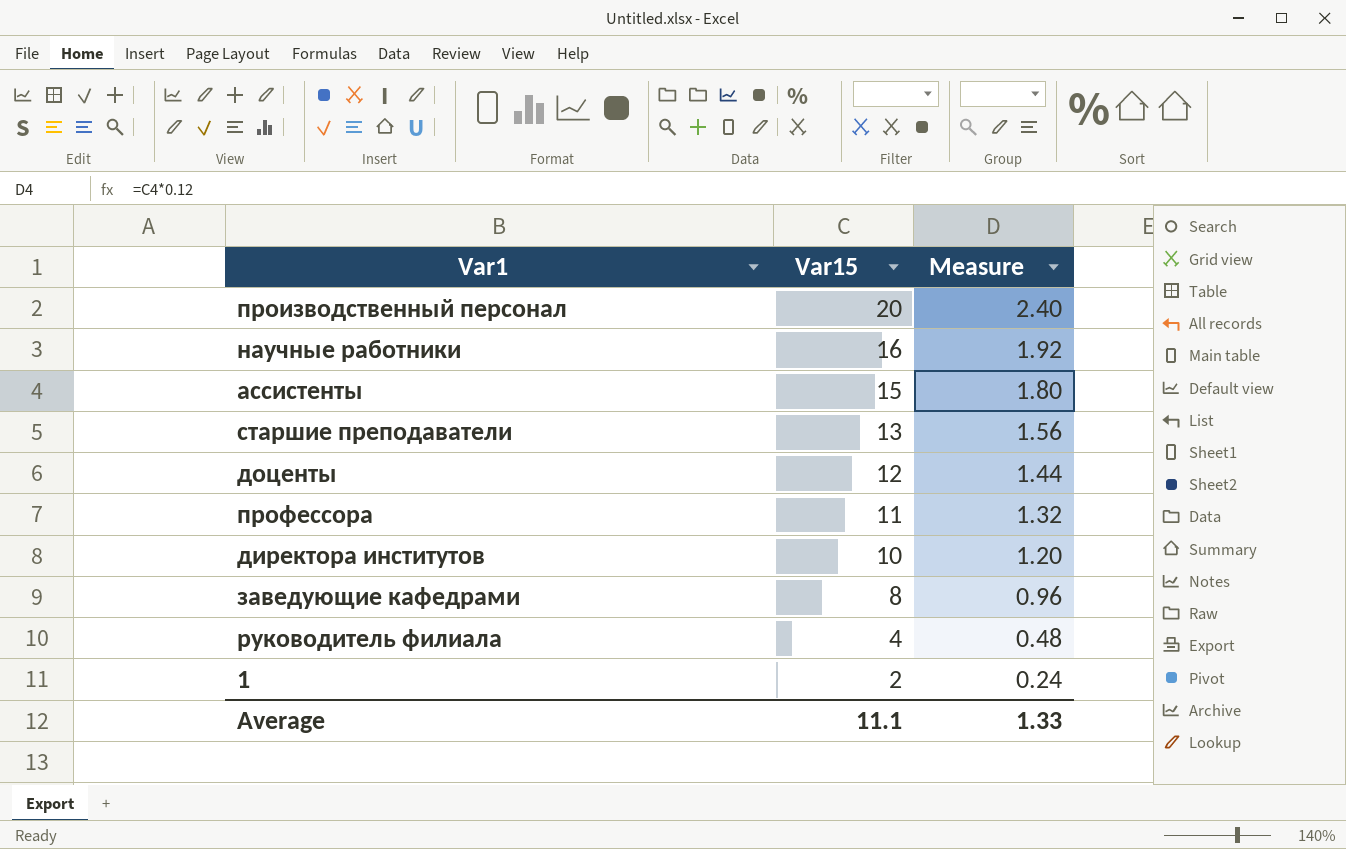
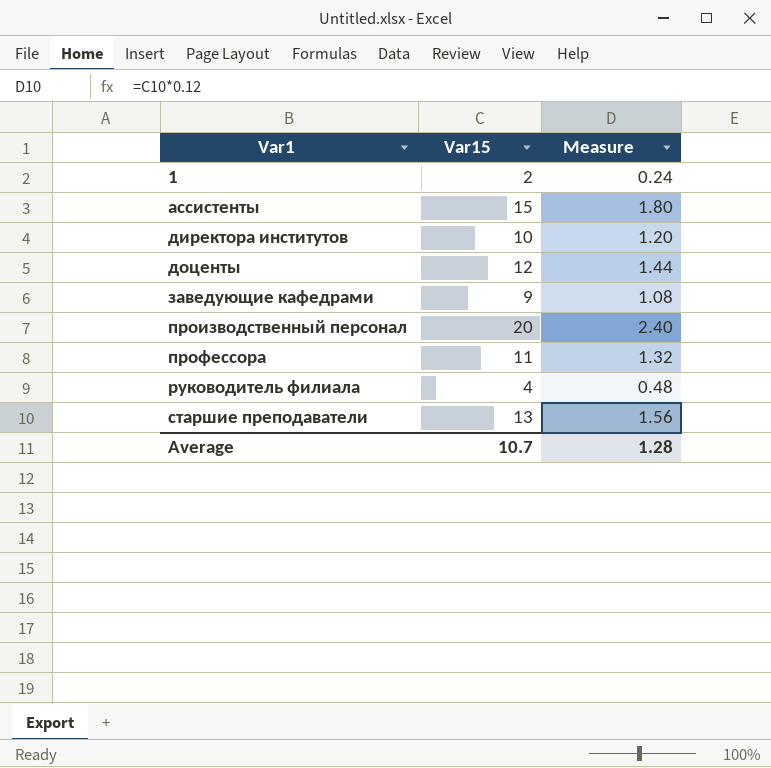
row order: Var15 descending -> Var1 ascending
row научные работники: 16 | 1.92 -> none
заведующие кафедрами | Var15: 8 -> 9
заведующие кафедрами | Measure: 0.96 -> 1.08
Average | Var15: 11.1 -> 10.7
Average | Measure: 1.33 -> 1.28

